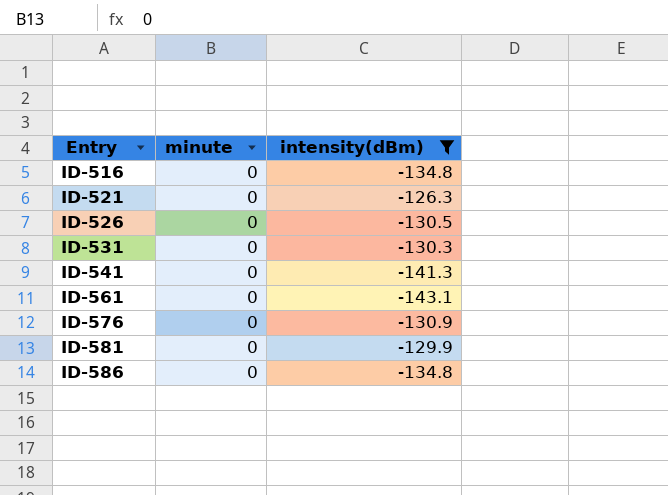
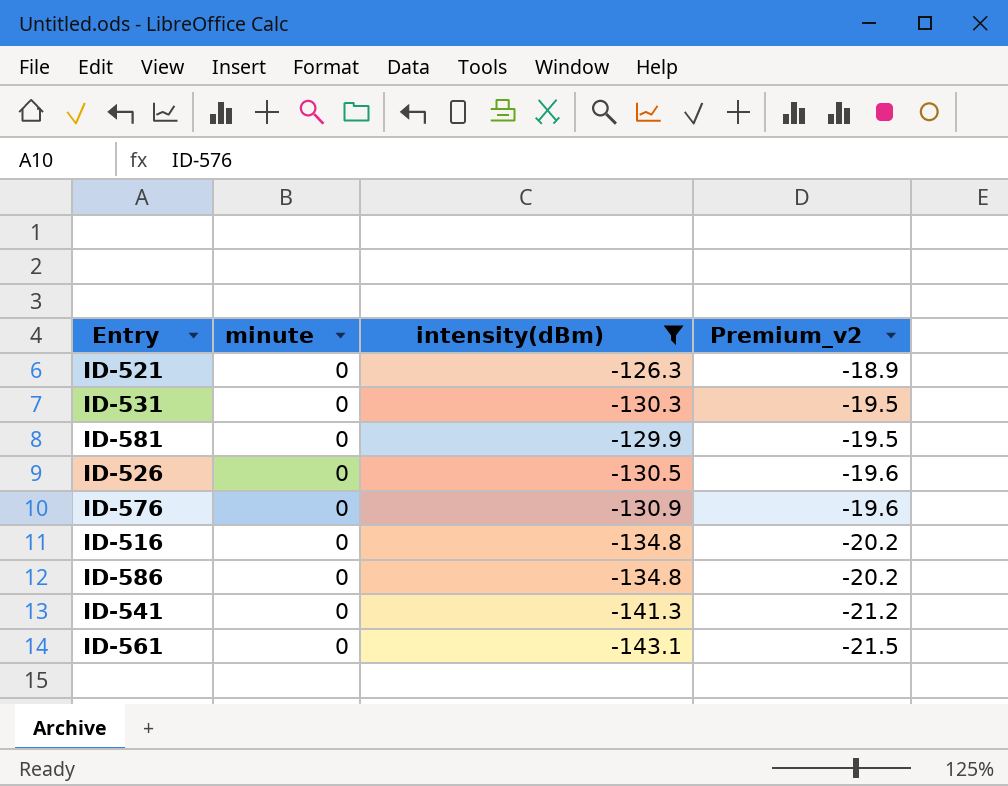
row order: Entry ascending -> Premium_v2 descending
column Premium_v2 | formula: none -> [intensity(dBm)] * 0.15

